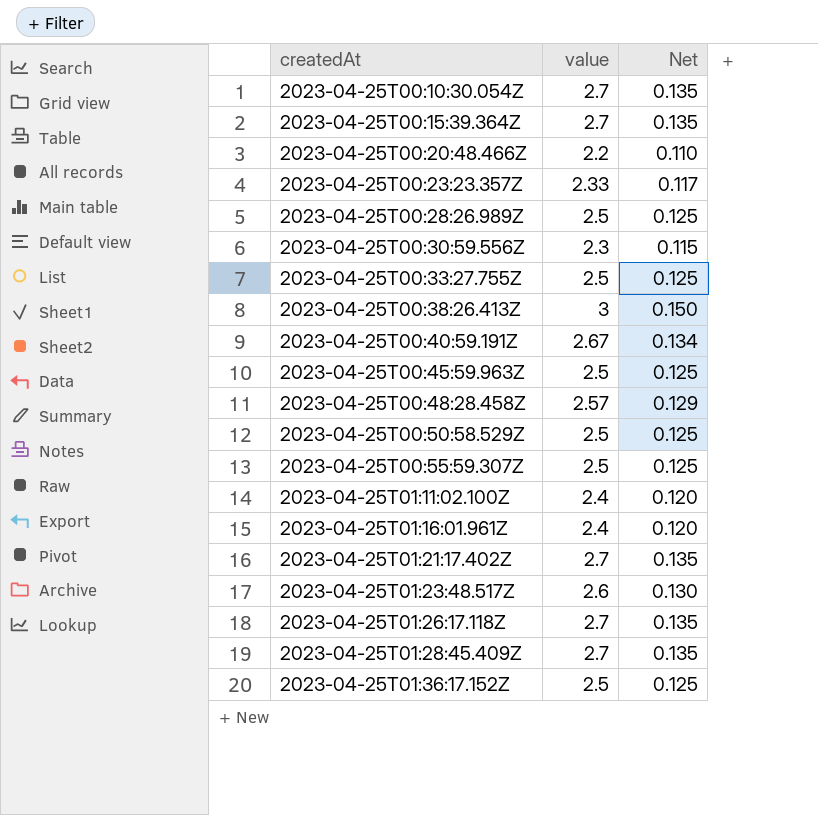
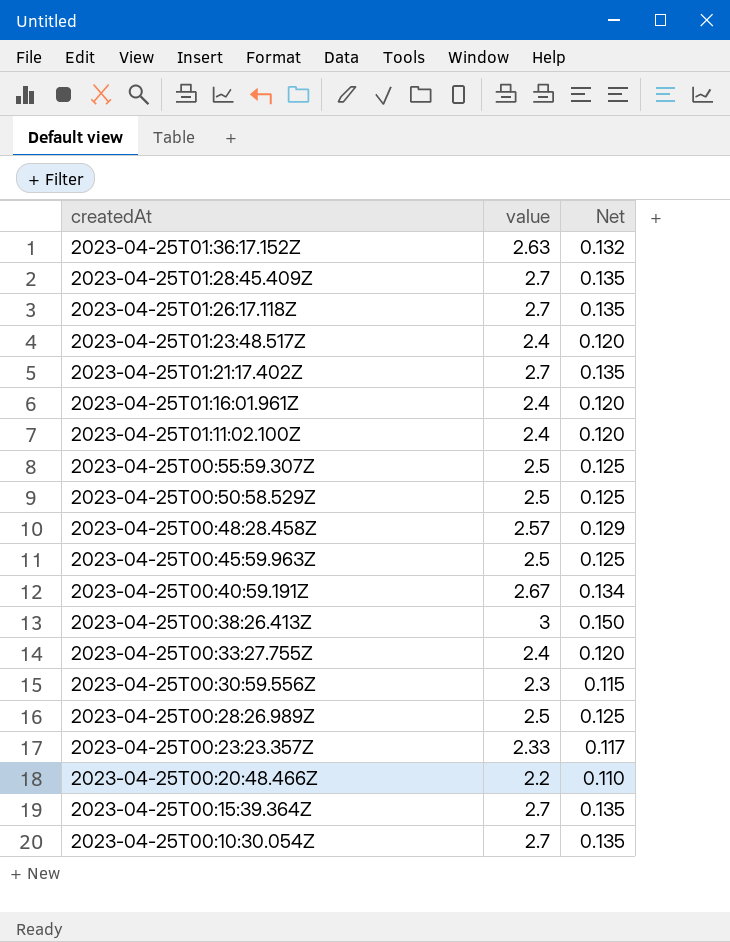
row order: createdAt ascending -> createdAt descending
2023-04-25T01:36:17.152Z | value: 2.5 -> 2.63
2023-04-25T01:36:17.152Z | Net: 0.125 -> 0.132
2023-04-25T01:23:48.517Z | value: 2.6 -> 2.4
2023-04-25T01:23:48.517Z | Net: 0.130 -> 0.120
2023-04-25T00:33:27.755Z | value: 2.5 -> 2.4
2023-04-25T00:33:27.755Z | Net: 0.125 -> 0.120

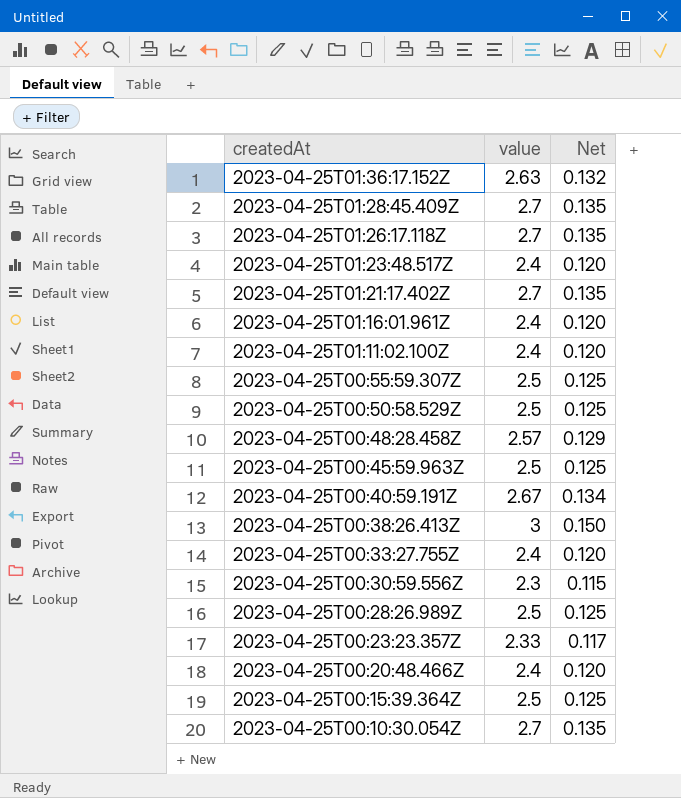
2023-04-25T00:20:48.466Z | value: 2.2 -> 2.4
2023-04-25T00:20:48.466Z | Net: 0.110 -> 0.120
2023-04-25T00:15:39.364Z | value: 2.7 -> 2.5
2023-04-25T00:15:39.364Z | Net: 0.135 -> 0.125

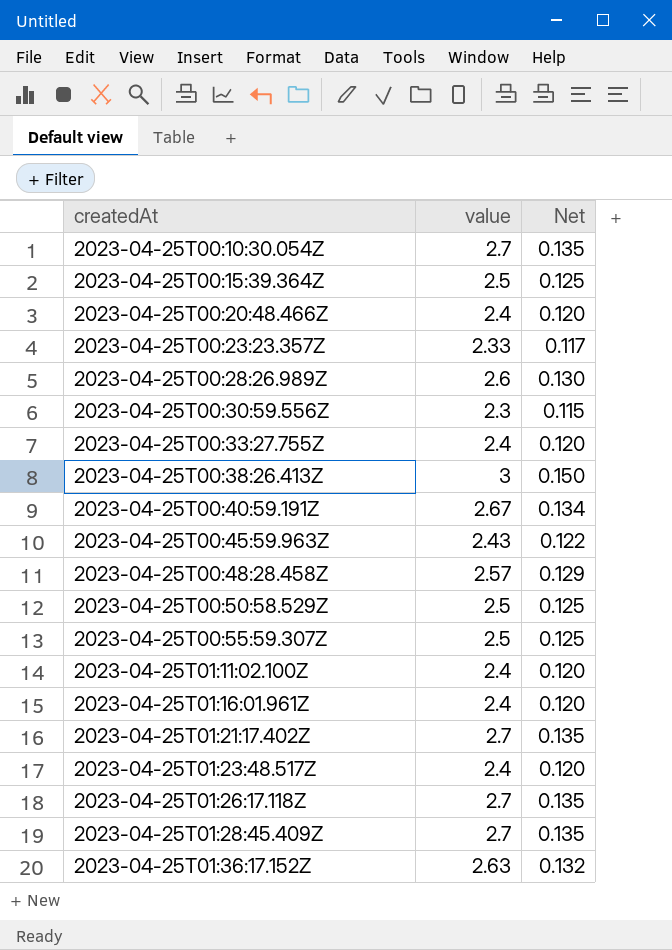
row order: createdAt descending -> createdAt ascending
2023-04-25T00:28:26.989Z | value: 2.5 -> 2.6
2023-04-25T00:28:26.989Z | Net: 0.125 -> 0.130
2023-04-25T00:45:59.963Z | value: 2.5 -> 2.43
2023-04-25T00:45:59.963Z | Net: 0.125 -> 0.122

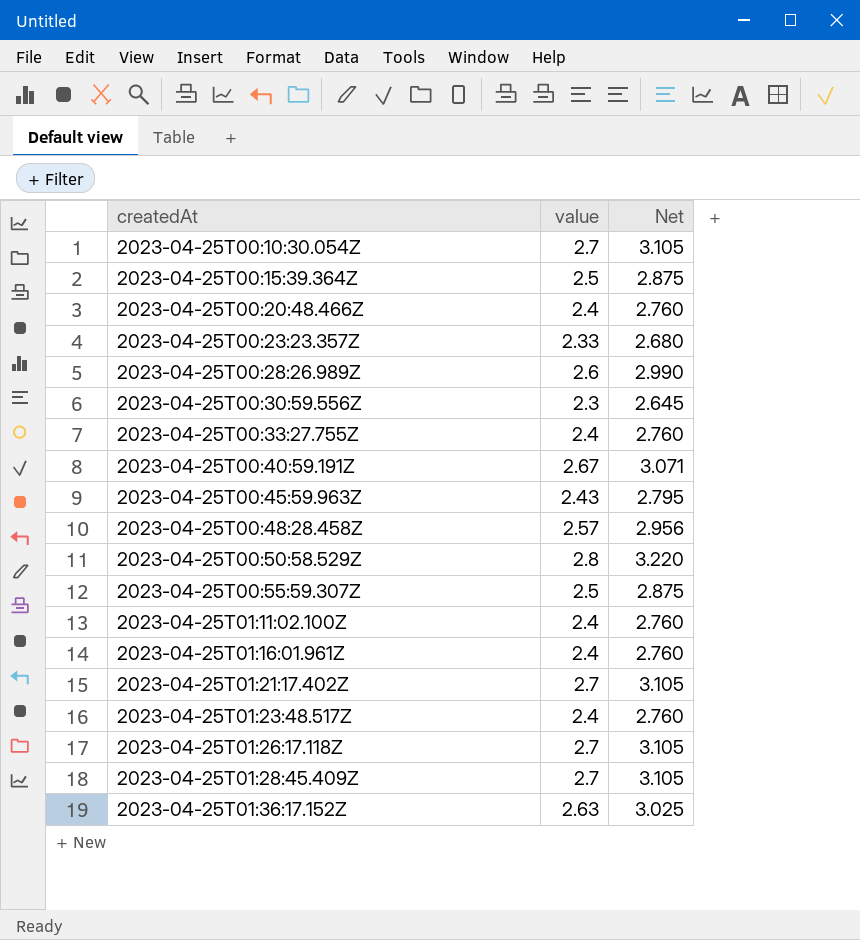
column Net | formula: [value] * 0.05 -> [value] * 1.15
row 2023-04-25T00:38:26.413Z: 3 | 0.150 -> none
2023-04-25T00:50:58.529Z | value: 2.5 -> 2.8

